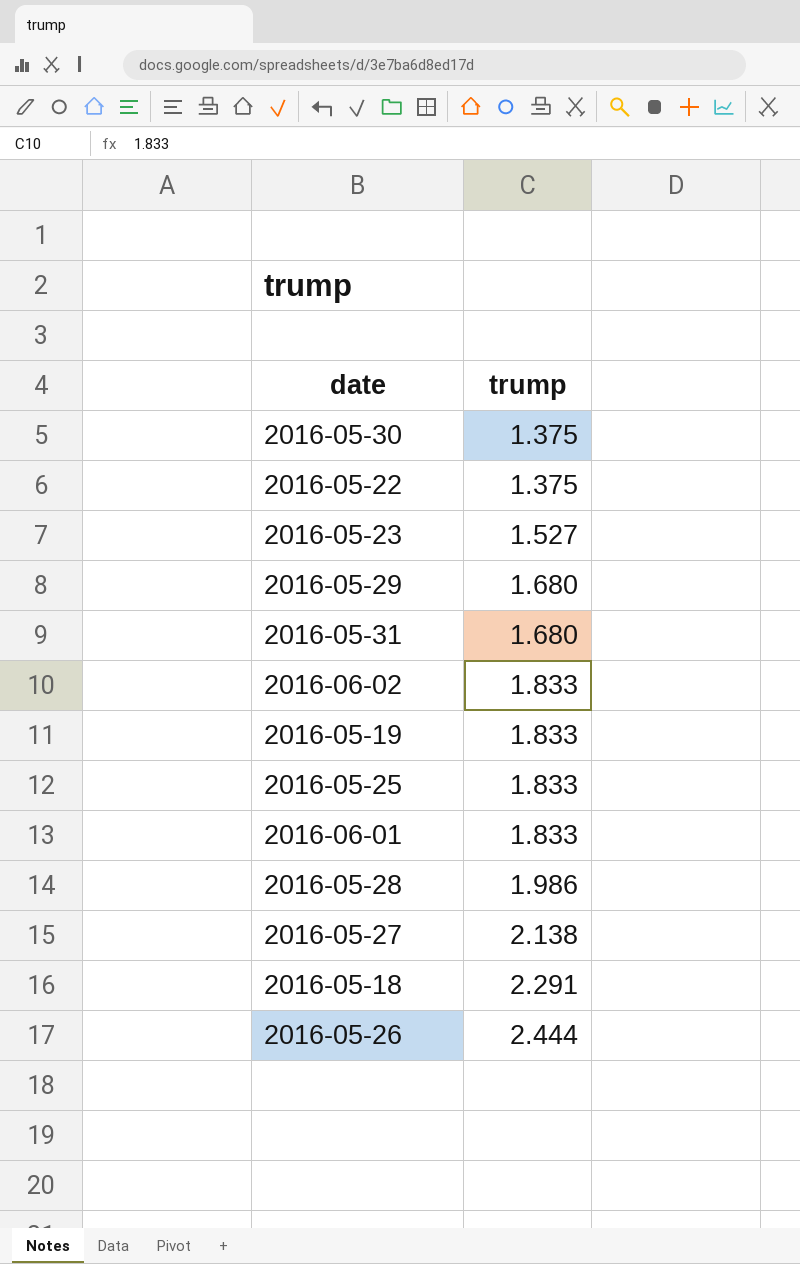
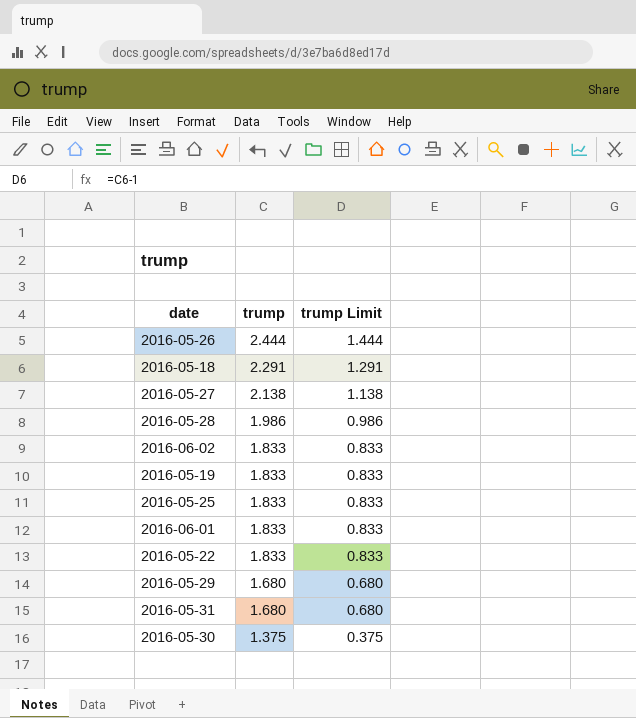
row order: trump ascending -> trump descending
column trump Limit | formula: none -> [trump] - 1
row 2016-05-23: 1.527 -> none
2016-05-22 | trump: 1.375 -> 1.833

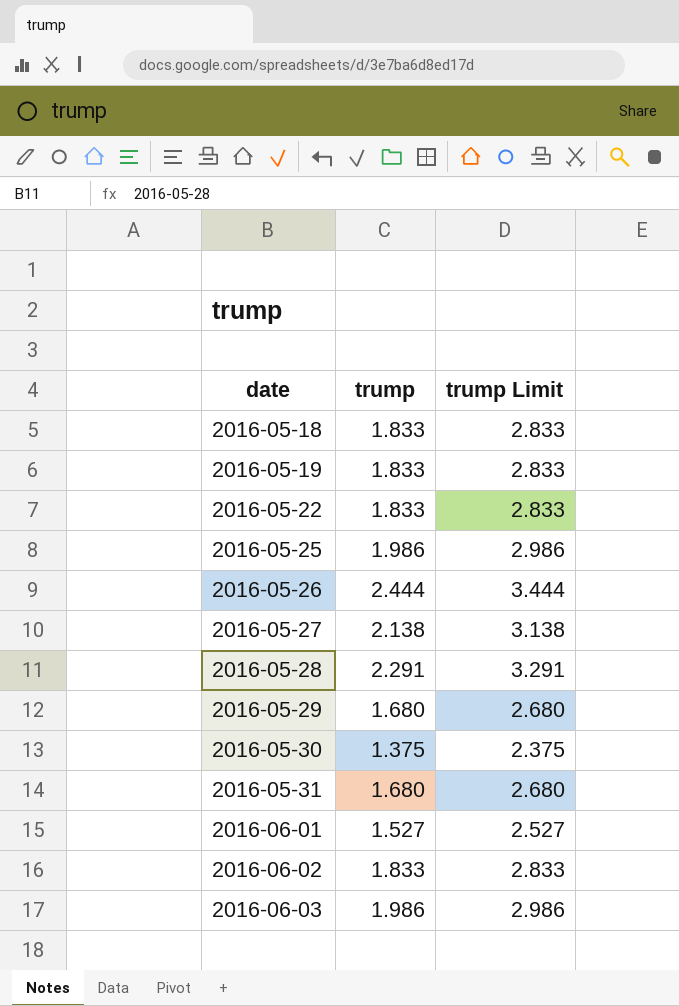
row order: trump descending -> date ascending
column trump Limit | formula: [trump] - 1 -> [trump] + 1
2016-05-18 | trump: 2.291 -> 1.833
2016-05-25 | trump: 1.833 -> 1.986
2016-05-28 | trump: 1.986 -> 2.291
2016-06-01 | trump: 1.833 -> 1.527
row 2016-06-03: none -> 1.986 | 2.986

